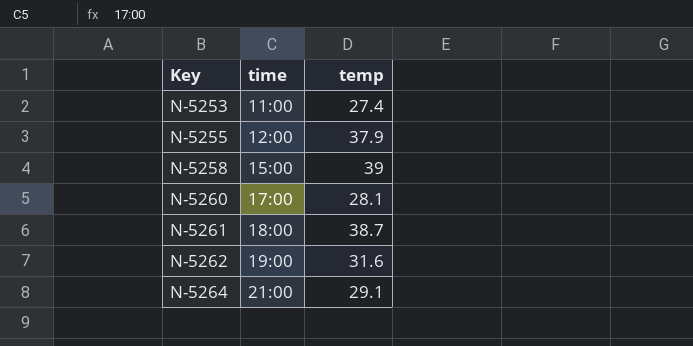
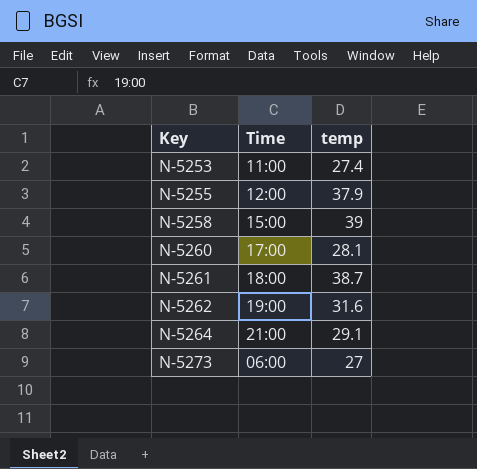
column name: time -> Time
row N-5273: none -> 06:00 | 27

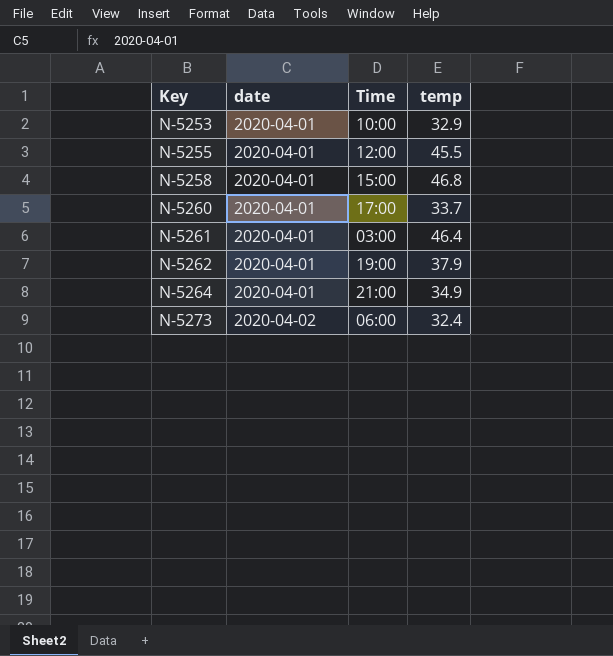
column date | position: none -> 2
N-5253 | Time: 11:00 -> 10:00
N-5253 | temp: 27.4 -> 32.9
N-5255 | temp: 37.9 -> 45.5
N-5258 | temp: 39 -> 46.8
N-5260 | temp: 28.1 -> 33.7
N-5261 | Time: 18:00 -> 03:00
N-5261 | temp: 38.7 -> 46.4
N-5262 | temp: 31.6 -> 37.9
N-5264 | temp: 29.1 -> 34.9
N-5273 | temp: 27 -> 32.4

